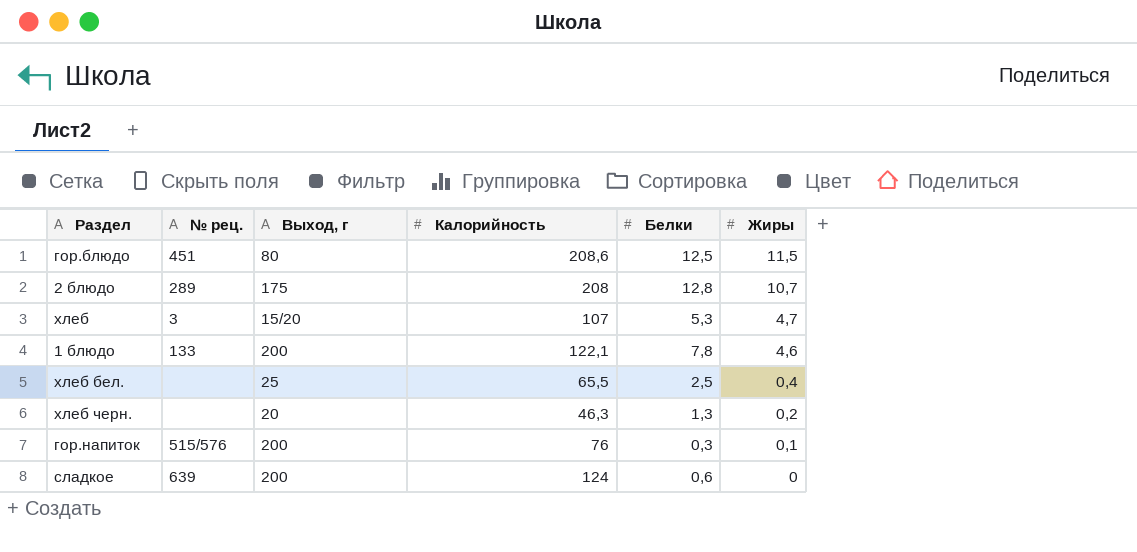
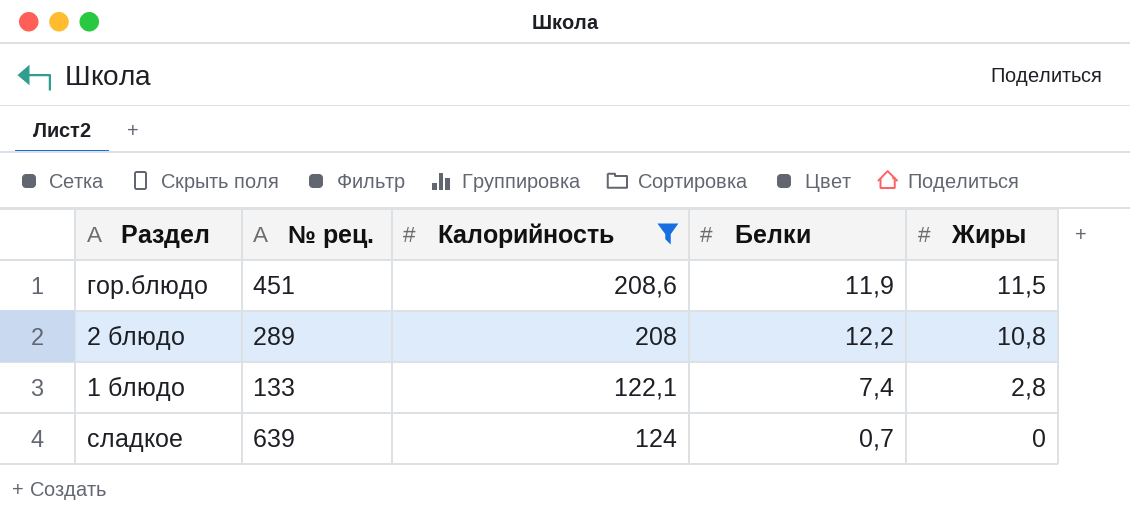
filter: none -> Калорийность >= 122,1
column Выход, г | position: 3 -> none
гор.блюдо | Белки: 12,5 -> 11,9
2 блюдо | Белки: 12,8 -> 12,2
2 блюдо | Жиры: 10,7 -> 10,8
1 блюдо | Белки: 7,8 -> 7,4
1 блюдо | Жиры: 4,6 -> 2,8
сладкое | Белки: 0,6 -> 0,7

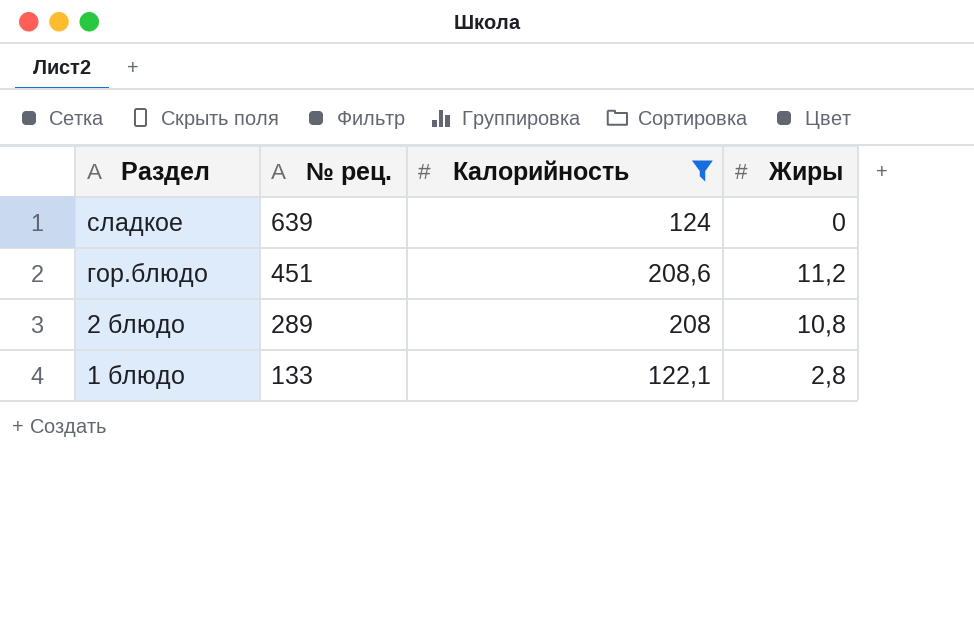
row order: Жиры descending -> Раздел descending
column Белки | position: 4 -> none
гор.блюдо | Жиры: 11,5 -> 11,2

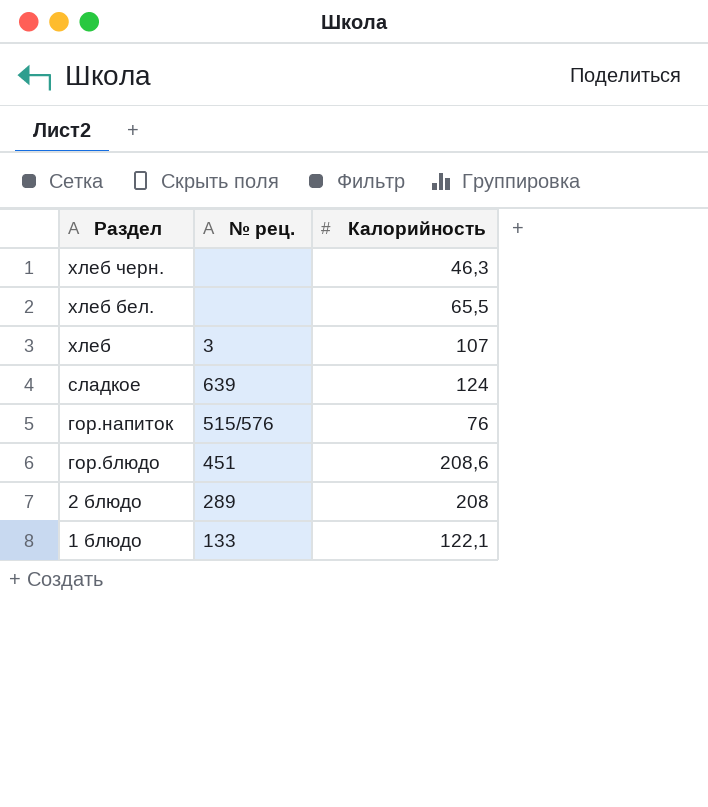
filter: Калорийность >= 122,1 -> none
column Жиры | position: 4 -> none

